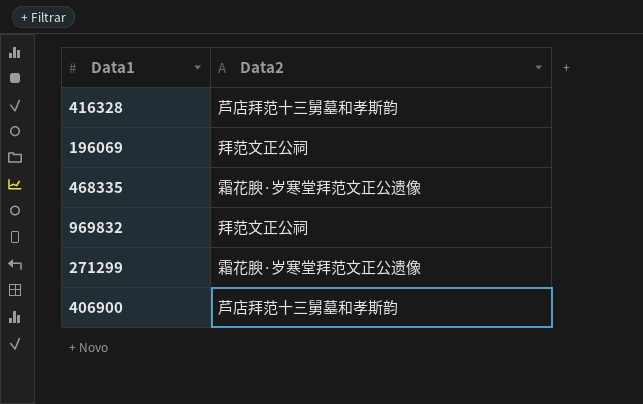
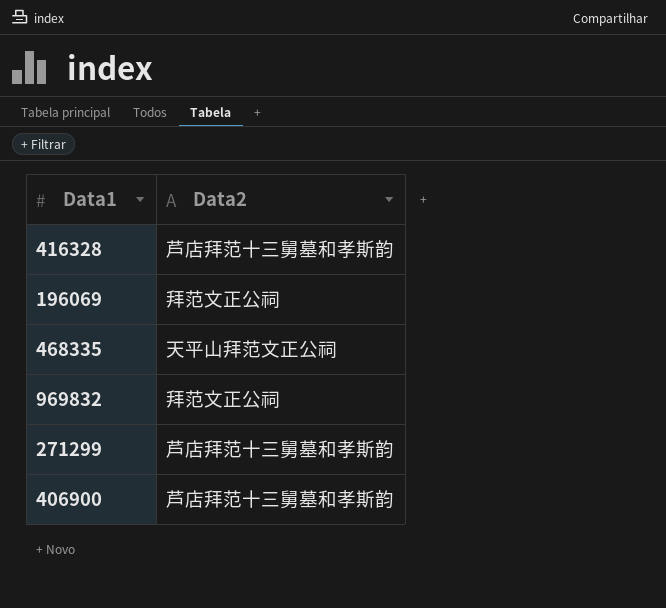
468335 | Data2: 霜花腴·岁寒堂拜范文正公遗像 -> 天平山拜范文正公祠
271299 | Data2: 霜花腴·岁寒堂拜范文正公遗像 -> 芦店拜范十三舅墓和孝斯韵

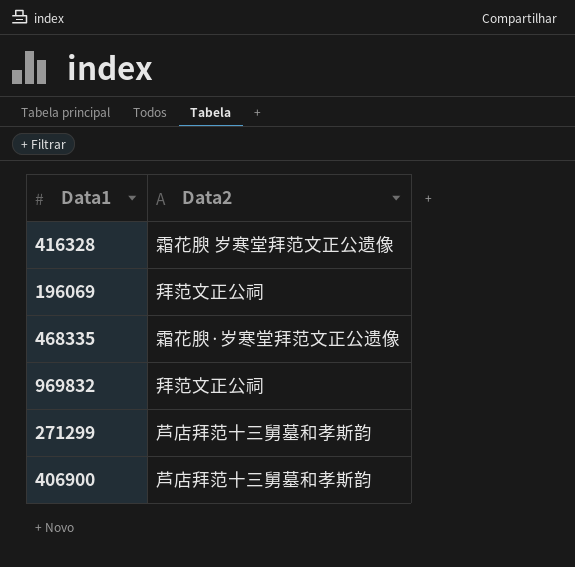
416328 | Data2: 芦店拜范十三舅墓和孝斯韵 -> 霜花腴 岁寒堂拜范文正公遗像
468335 | Data2: 天平山拜范文正公祠 -> 霜花腴·岁寒堂拜范文正公遗像

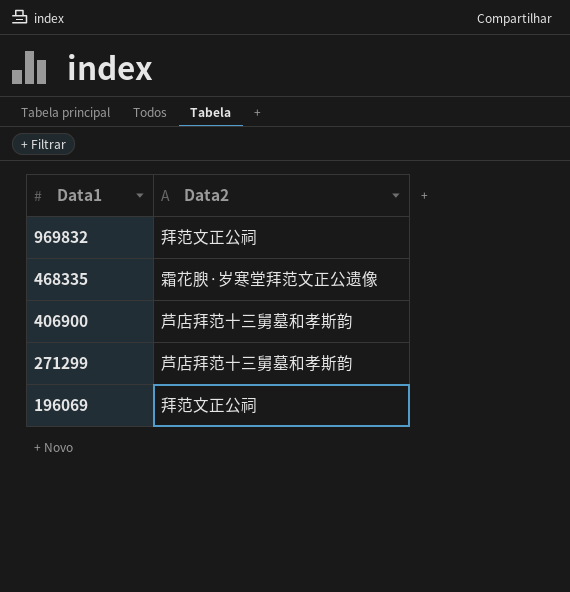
row order: none -> Data1 descending
row 416328: 霜花腴 岁寒堂拜范文正公遗像 -> none

